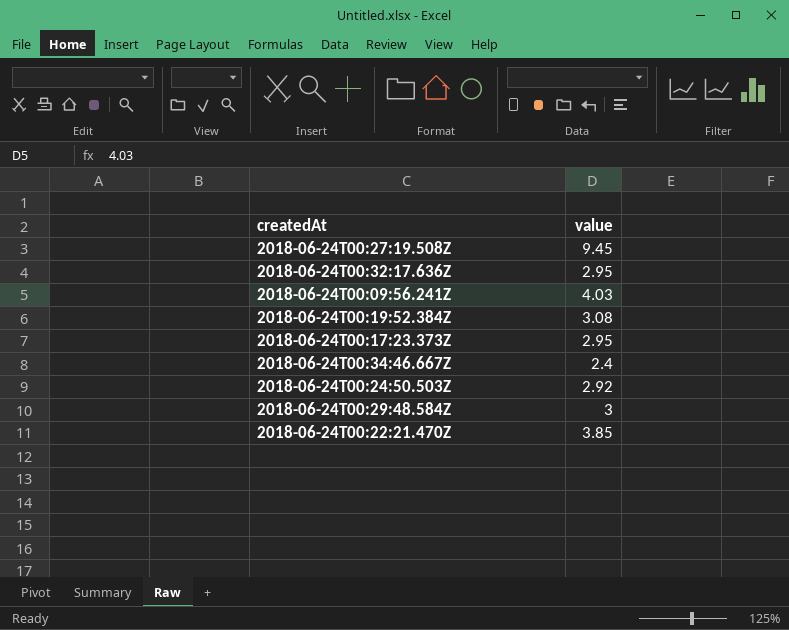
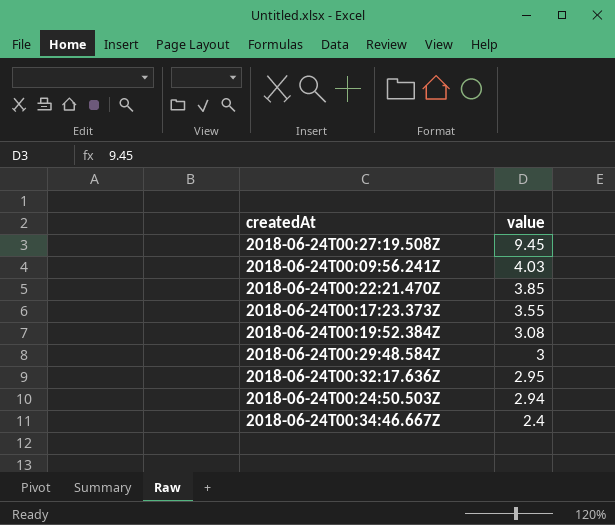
row order: none -> value descending
2018-06-24T00:17:23.373Z | value: 2.95 -> 3.55
2018-06-24T00:24:50.503Z | value: 2.92 -> 2.94

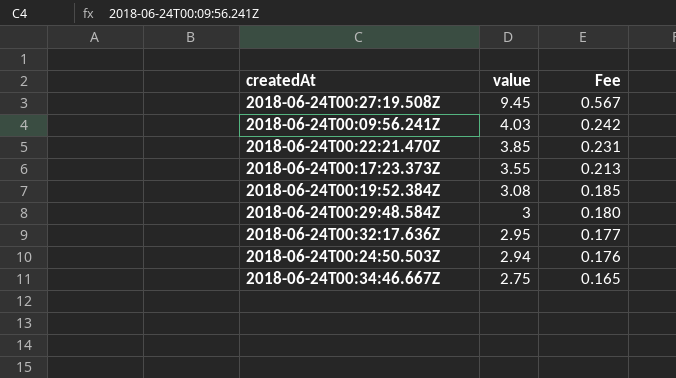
column Fee | formula: none -> [value] * 0.06
2018-06-24T00:34:46.667Z | value: 2.4 -> 2.75

